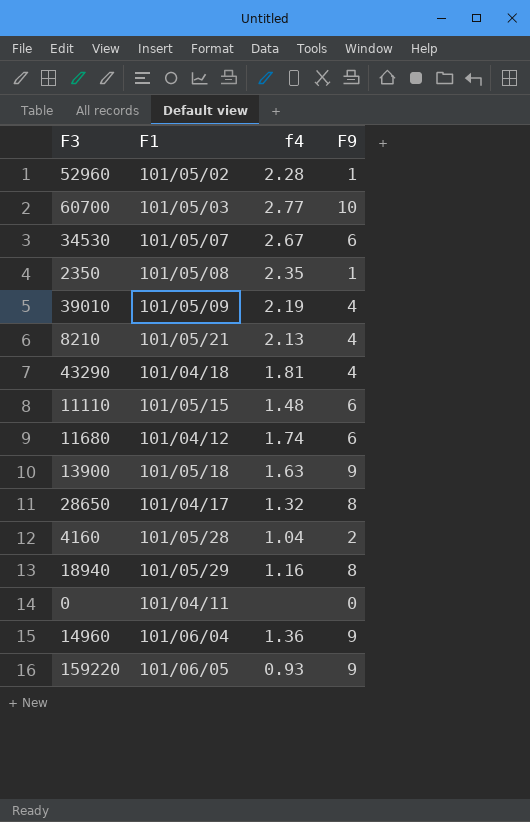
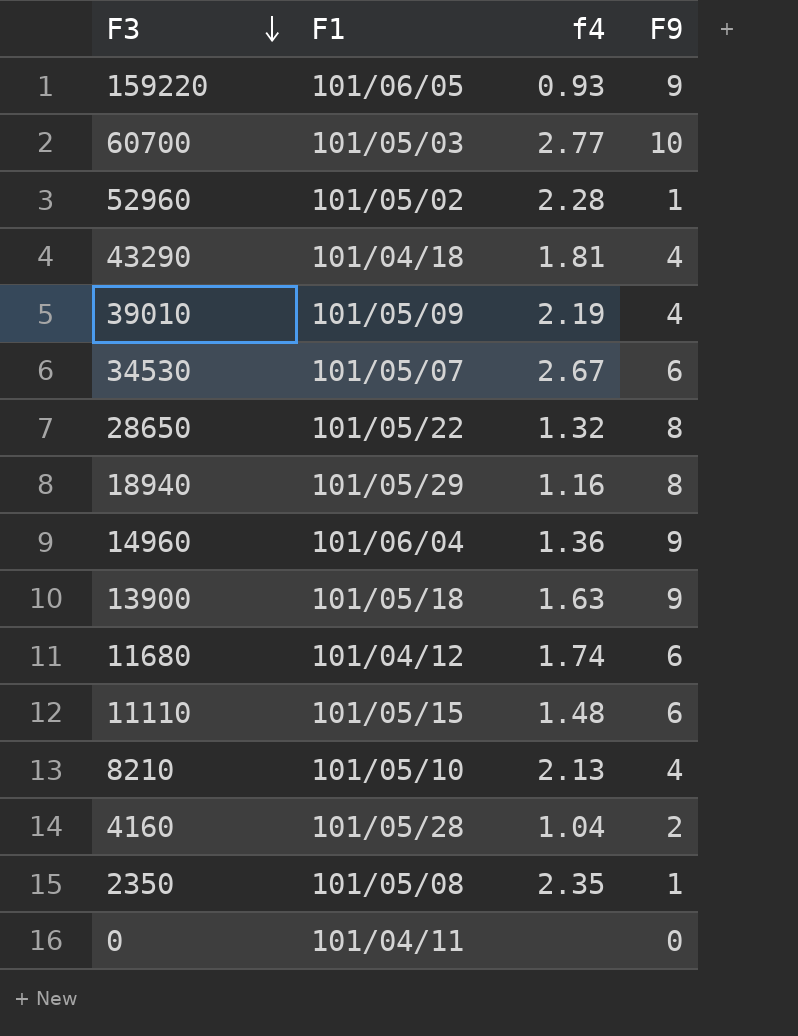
row order: none -> F3 descending
28650 | F1: 101/04/17 -> 101/05/22
8210 | F1: 101/05/21 -> 101/05/10

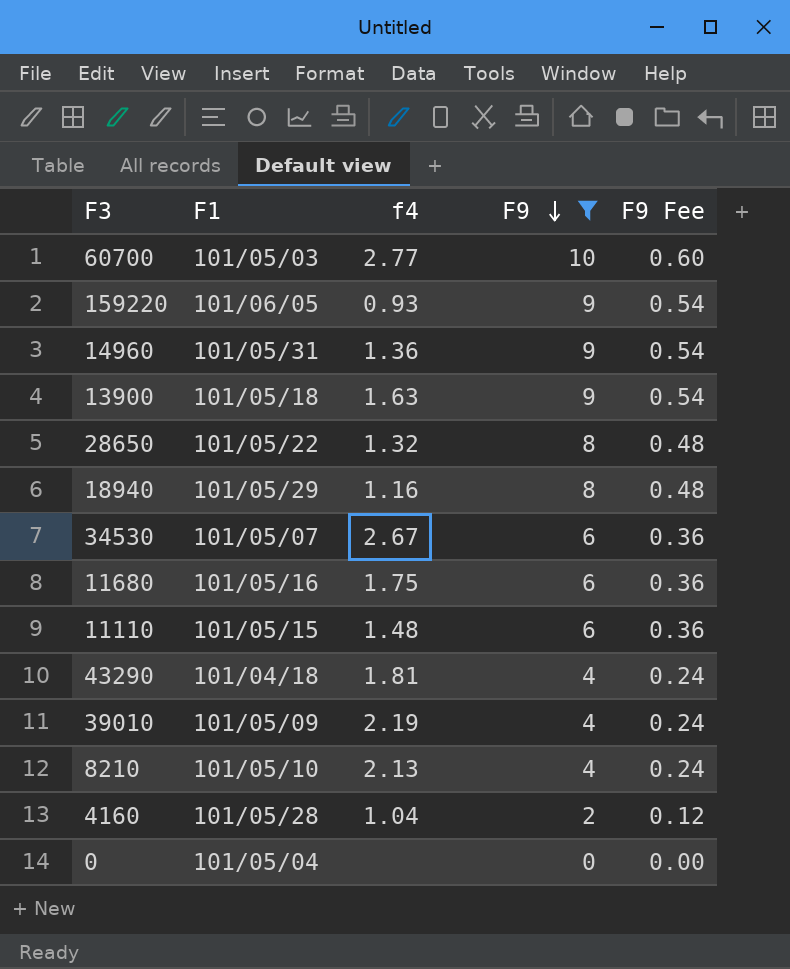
filter: none -> F9 != 1
row order: F3 descending -> F9 descending
column F9 Fee | formula: none -> [F9] * 0.06
14960 | F1: 101/06/04 -> 101/05/31
11680 | F1: 101/04/12 -> 101/05/16
11680 | f4: 1.74 -> 1.75
0 | F1: 101/04/11 -> 101/05/04

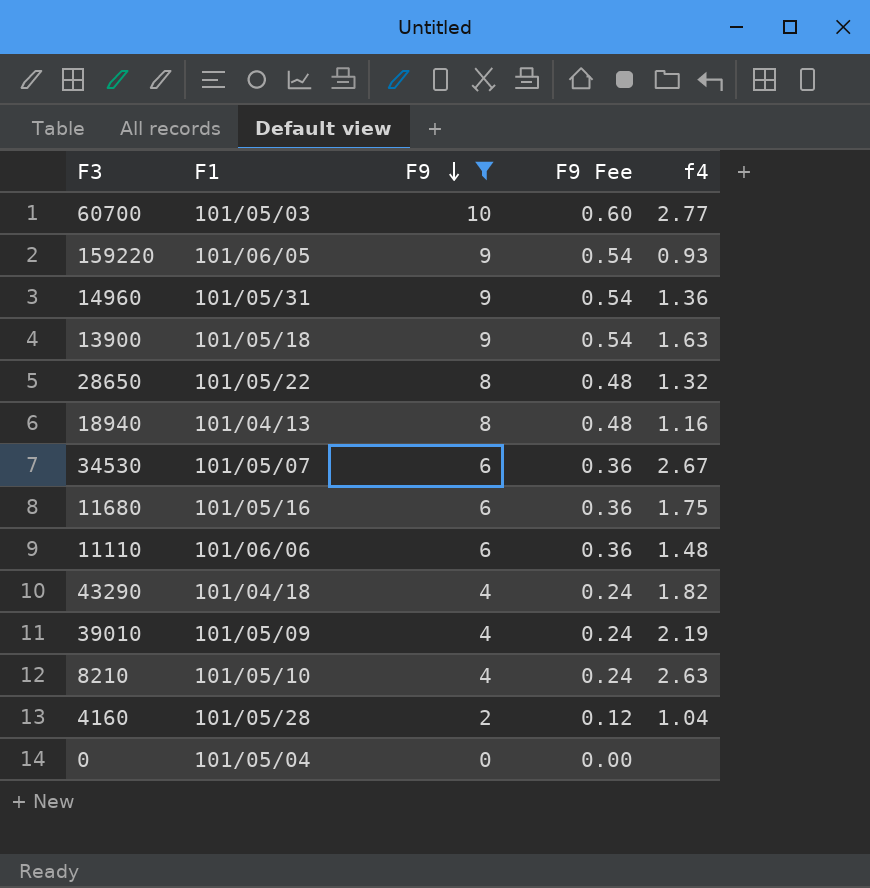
column f4 | position: 3 -> 5
18940 | F1: 101/05/29 -> 101/04/13
11110 | F1: 101/05/15 -> 101/06/06
43290 | f4: 1.81 -> 1.82
8210 | f4: 2.13 -> 2.63

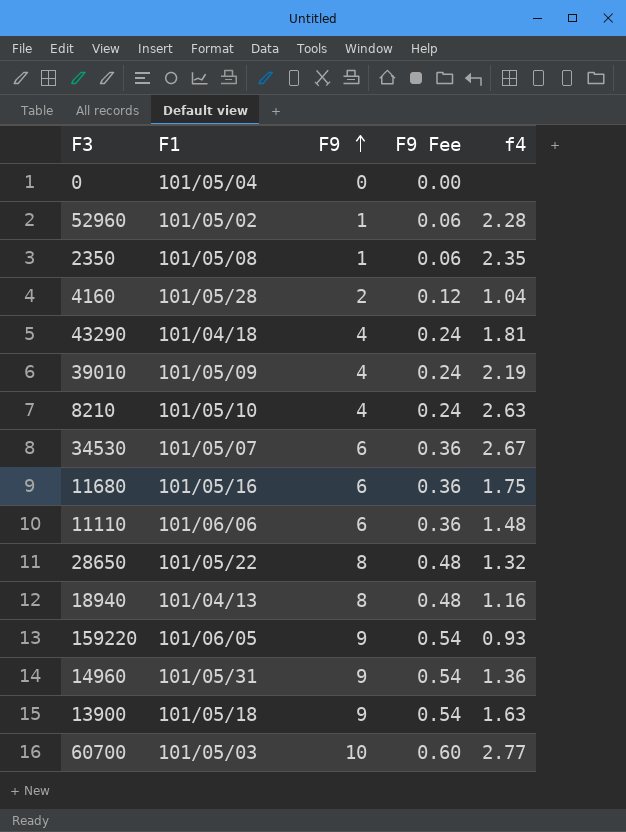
filter: F9 != 1 -> none
row order: F9 descending -> F9 ascending
43290 | f4: 1.82 -> 1.81

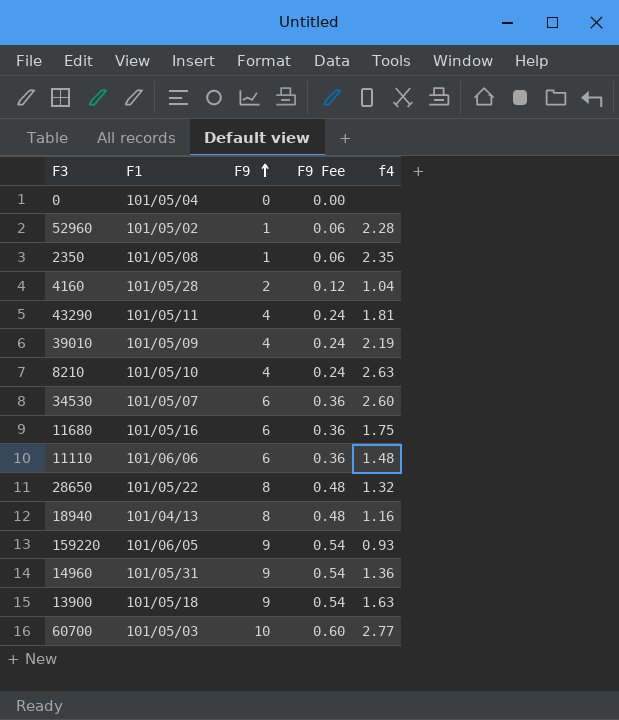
43290 | F1: 101/04/18 -> 101/05/11
34530 | f4: 2.67 -> 2.60

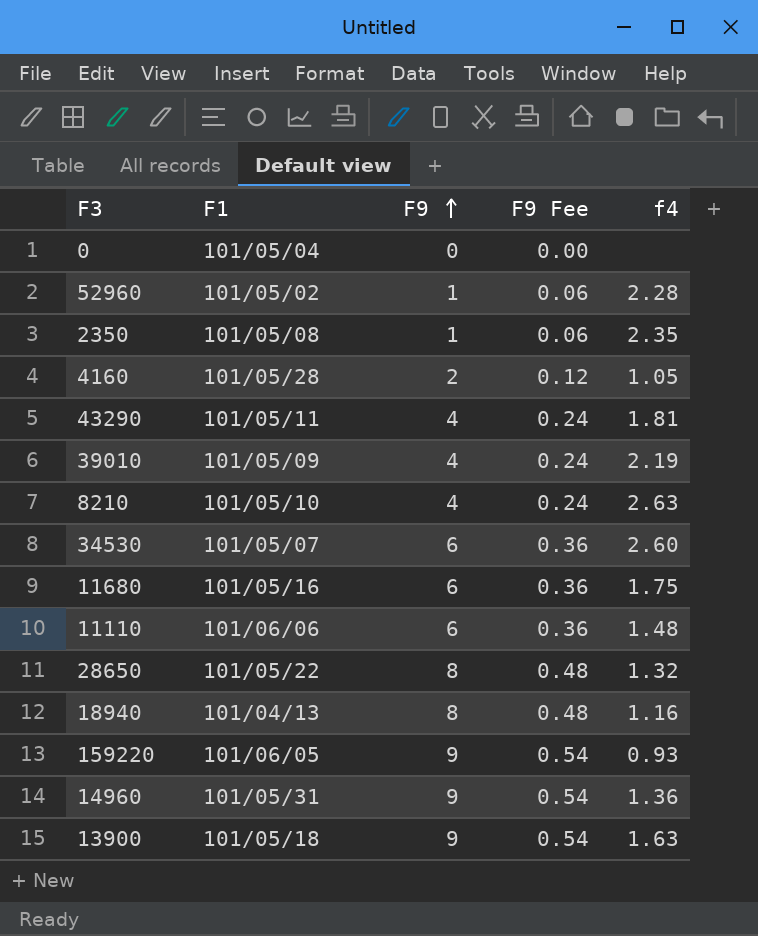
row 60700: 101/05/03 | 10 | 0.60 | 2.77 -> none
4160 | f4: 1.04 -> 1.05

